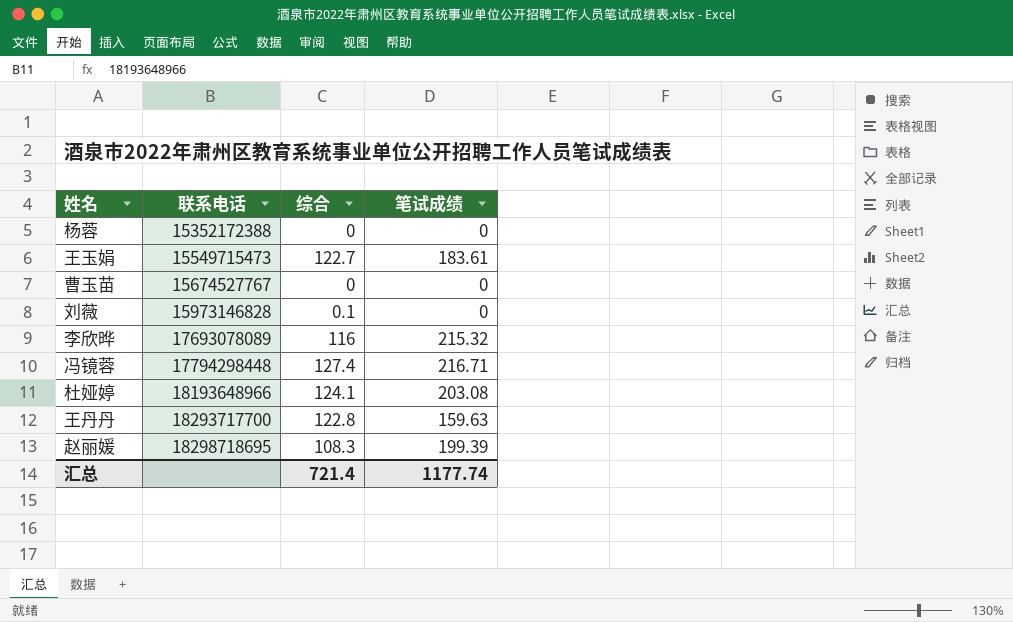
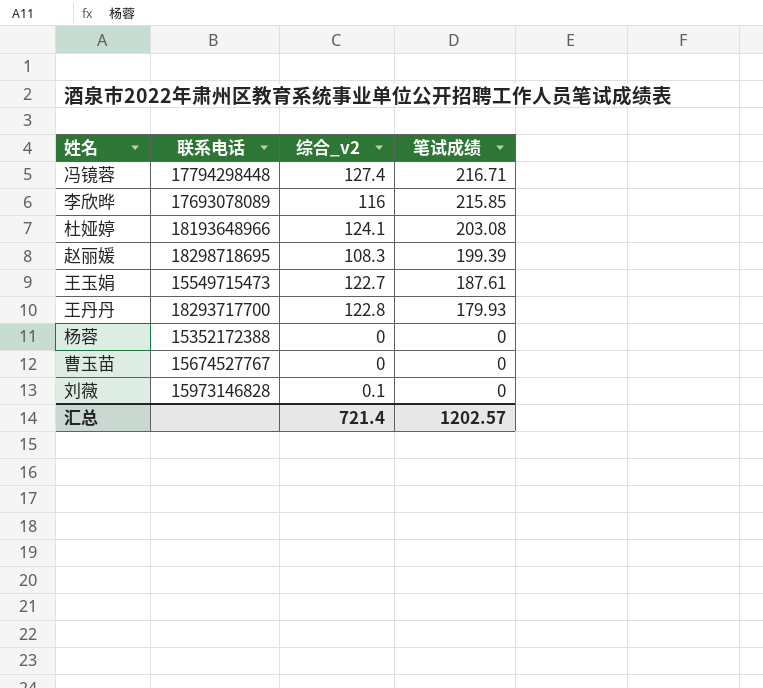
row order: 联系电话 ascending -> 笔试成绩 descending
column name: 综合 -> 综合_v2
李欣晔 | 笔试成绩: 215.32 -> 215.85
王玉娟 | 笔试成绩: 183.61 -> 187.61
王丹丹 | 笔试成绩: 159.63 -> 179.93
汇总 | 笔试成绩: 1177.74 -> 1202.57

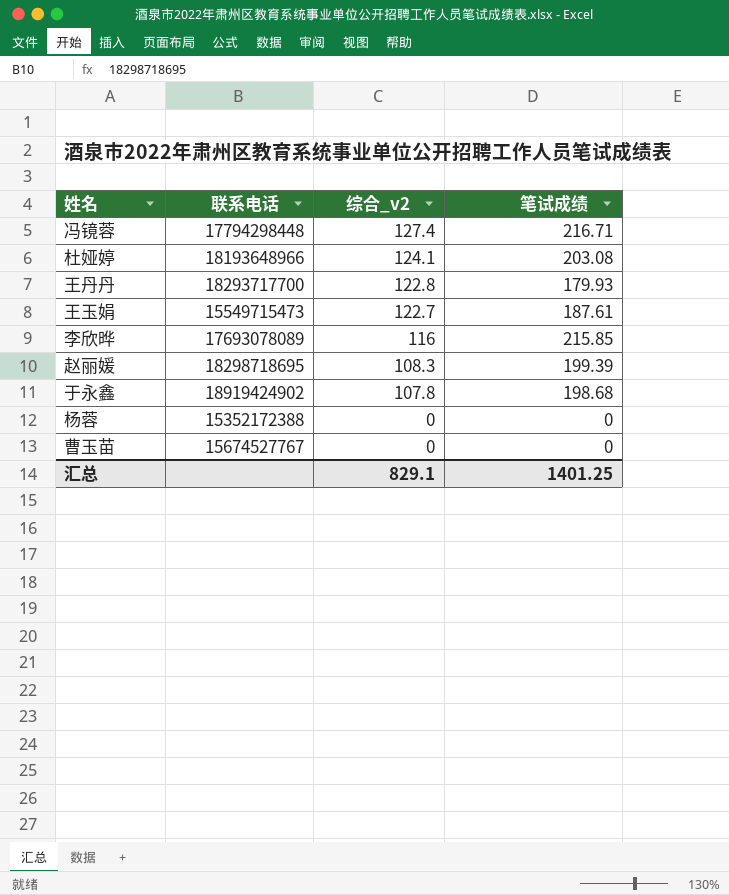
row order: 笔试成绩 descending -> 综合_v2 descending
row 刘薇: 15973146828 | 0.1 | 0 -> none
row 于永鑫: none -> 18919424902 | 107.8 | 198.68
汇总 | 综合_v2: 721.4 -> 829.1
汇总 | 笔试成绩: 1202.57 -> 1401.25

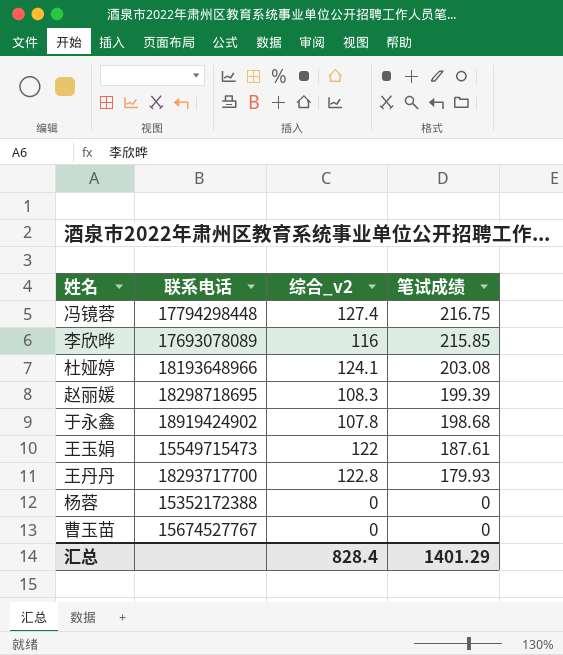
row order: 综合_v2 descending -> 笔试成绩 descending
冯镜蓉 | 笔试成绩: 216.71 -> 216.75
王玉娟 | 综合_v2: 122.7 -> 122
汇总 | 综合_v2: 829.1 -> 828.4
汇总 | 笔试成绩: 1401.25 -> 1401.29

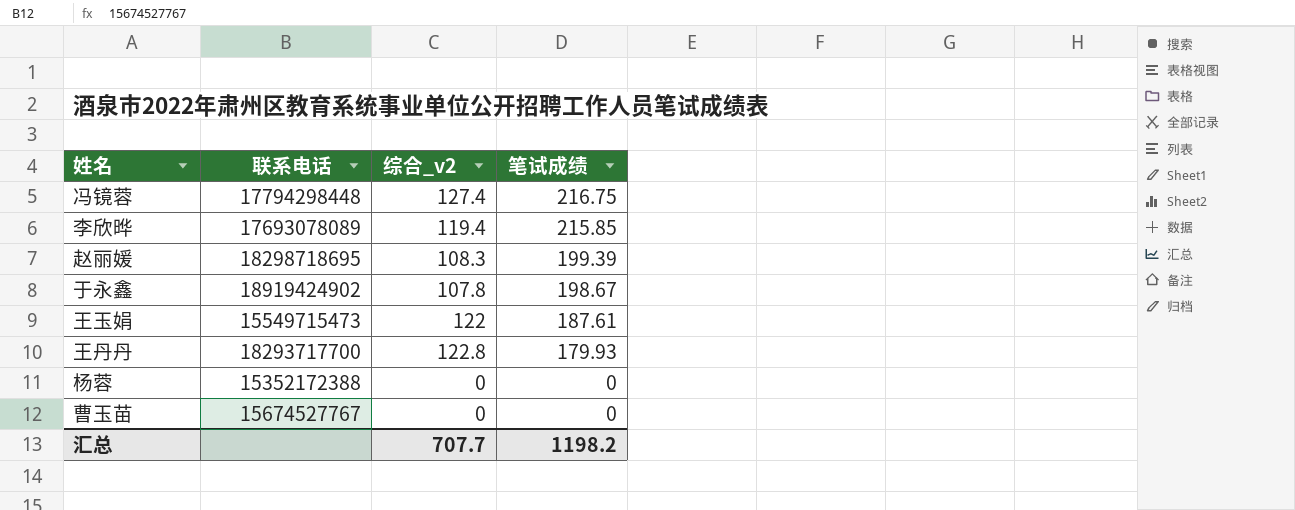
row 杜娅婷: 18193648966 | 124.1 | 203.08 -> none
李欣晔 | 综合_v2: 116 -> 119.4
于永鑫 | 笔试成绩: 198.68 -> 198.67
汇总 | 综合_v2: 828.4 -> 707.7
汇总 | 笔试成绩: 1401.29 -> 1198.2

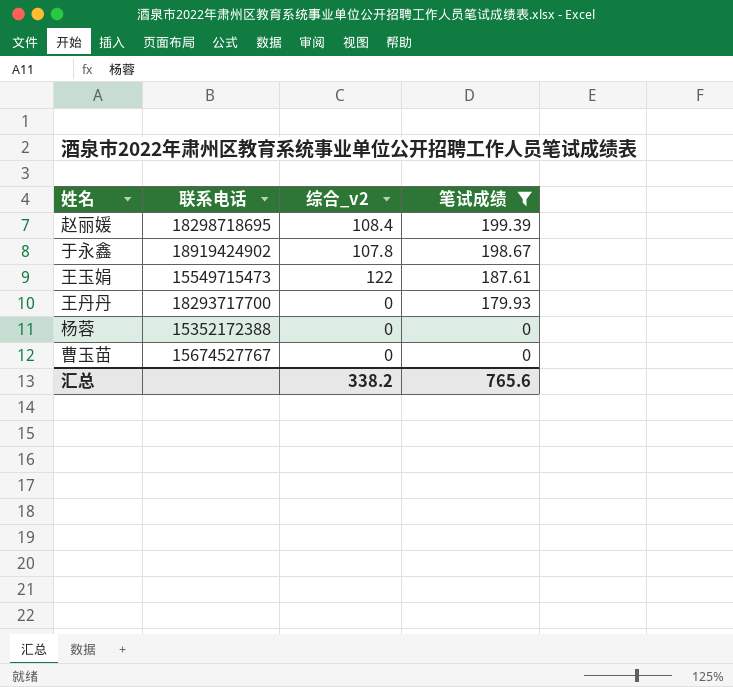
filter: none -> 笔试成绩 <= 199.39
赵丽媛 | 综合_v2: 108.3 -> 108.4
王丹丹 | 综合_v2: 122.8 -> 0
汇总 | 综合_v2: 707.7 -> 338.2
汇总 | 笔试成绩: 1198.2 -> 765.6

